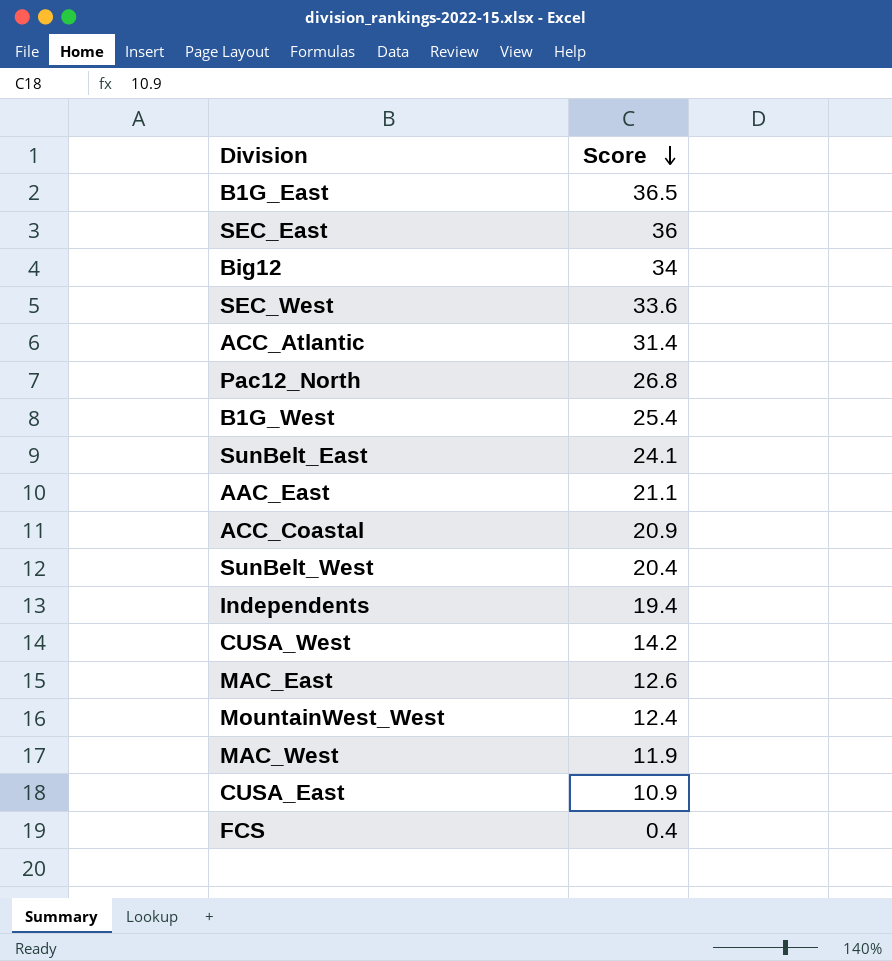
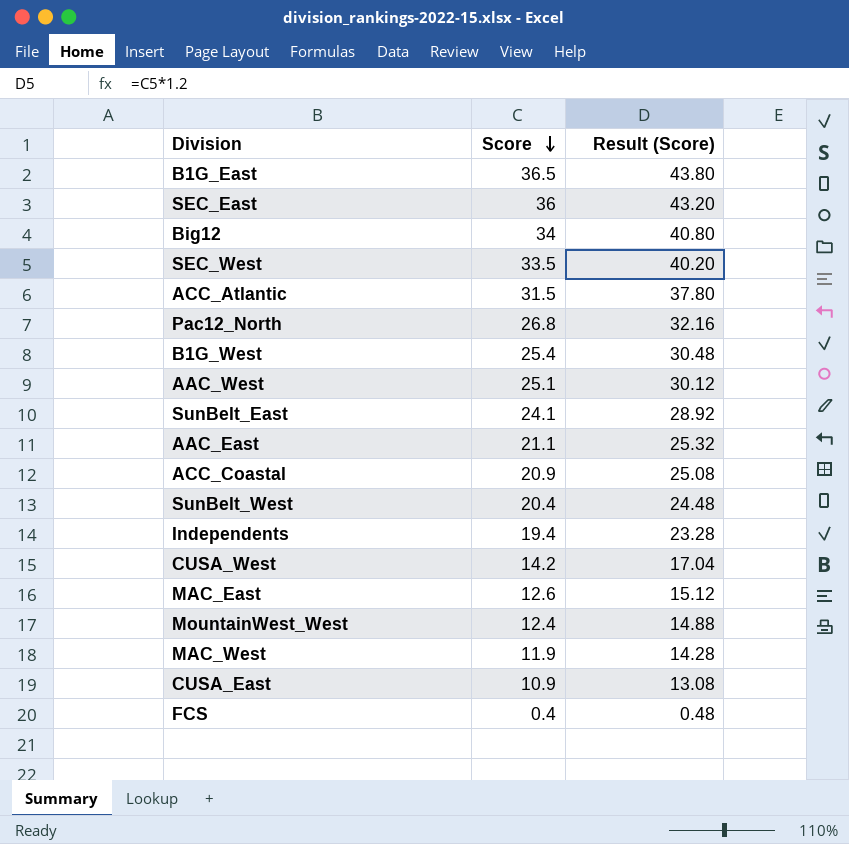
column Result (Score) | formula: none -> [Score] * 1.2
SEC_West | Score: 33.6 -> 33.5
ACC_Atlantic | Score: 31.4 -> 31.5
row AAC_West: none -> 25.1 | 30.12

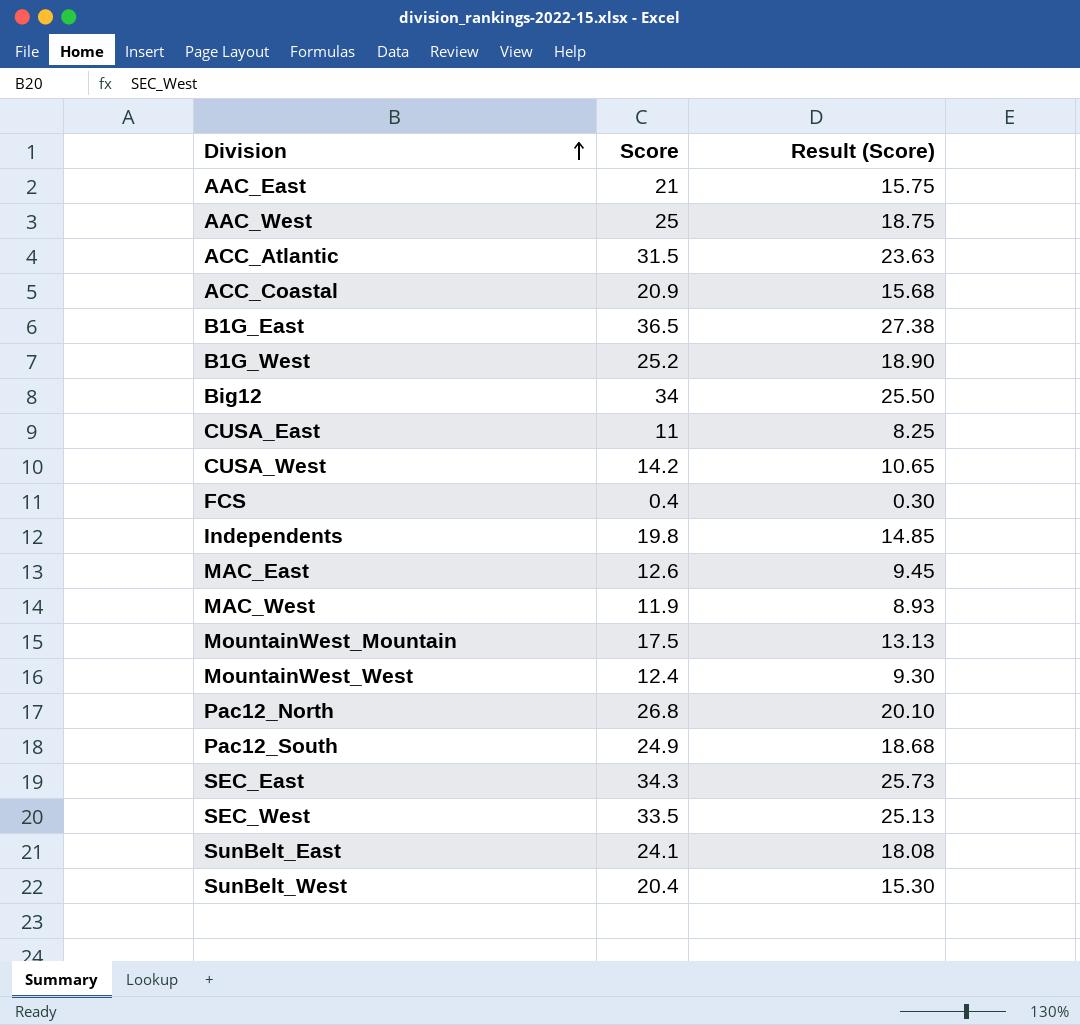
row order: Score descending -> Division ascending
column Result (Score) | formula: [Score] * 1.2 -> [Score] * 0.75
AAC_East | Score: 21.1 -> 21
AAC_West | Score: 25.1 -> 25
B1G_West | Score: 25.4 -> 25.2
CUSA_East | Score: 10.9 -> 11
Independents | Score: 19.4 -> 19.8
row MountainWest_Mountain: none -> 17.5 | 13.13
row Pac12_South: none -> 24.9 | 18.68
SEC_East | Score: 36 -> 34.3

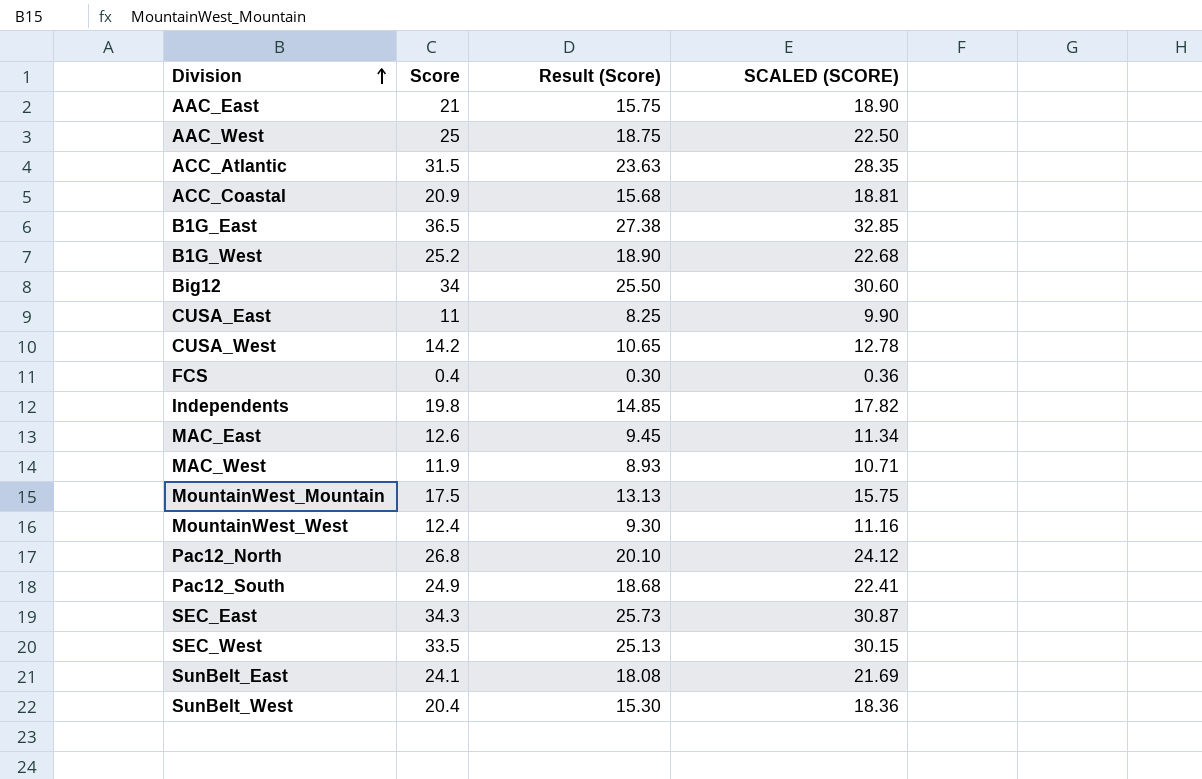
column SCALED (SCORE) | formula: none -> [Score] * 0.9

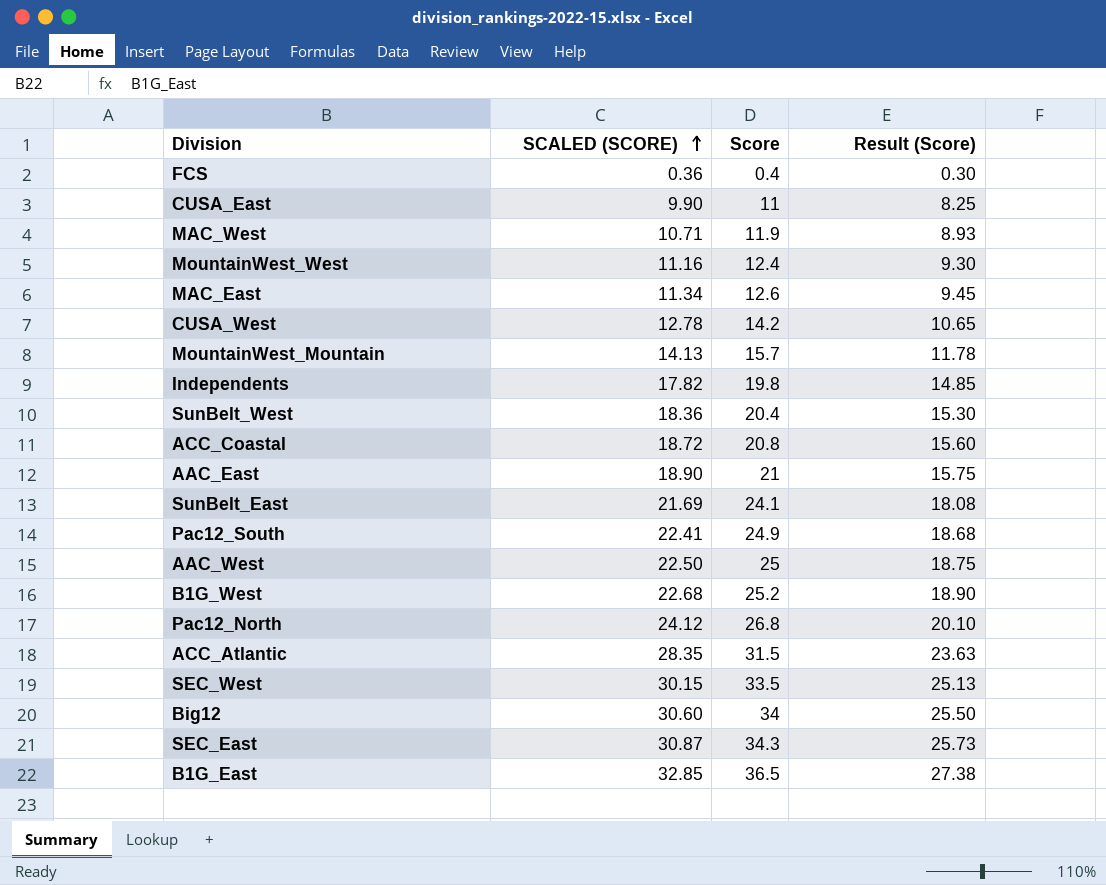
row order: Division ascending -> SCALED (SCORE) ascending
column SCALED (SCORE) | position: 4 -> 2
MountainWest_Mountain | SCALED (SCORE): 15.75 -> 14.13
MountainWest_Mountain | Score: 17.5 -> 15.7
MountainWest_Mountain | Result (Score): 13.13 -> 11.78
ACC_Coastal | SCALED (SCORE): 18.81 -> 18.72
ACC_Coastal | Score: 20.9 -> 20.8
ACC_Coastal | Result (Score): 15.68 -> 15.60

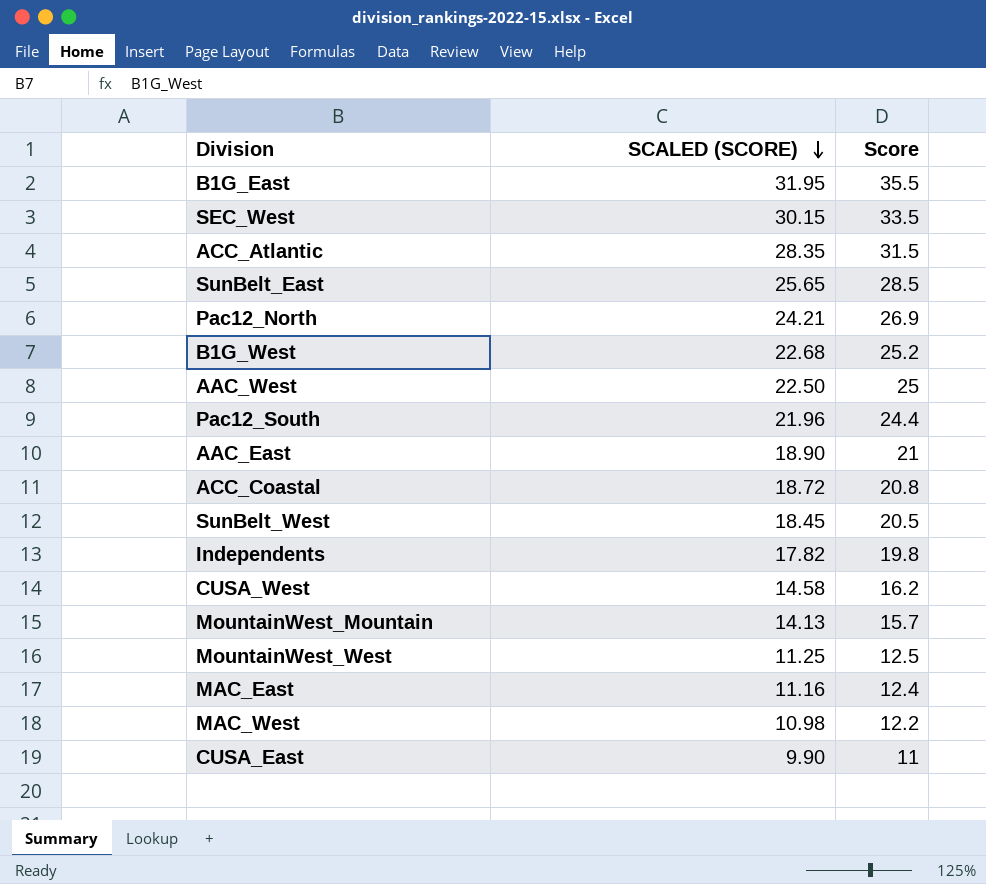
row order: SCALED (SCORE) ascending -> SCALED (SCORE) descending
column Result (Score) | formula: [Score] * 0.75 -> none
row FCS: 0.36 | 0.4 | 0.30 -> none
row Big12: 30.60 | 34 | 25.50 -> none
row SEC_East: 30.87 | 34.3 | 25.73 -> none
B1G_East | SCALED (SCORE): 32.85 -> 31.95
B1G_East | Score: 36.5 -> 35.5
SunBelt_East | SCALED (SCORE): 21.69 -> 25.65
SunBelt_East | Score: 24.1 -> 28.5
Pac12_North | SCALED (SCORE): 24.12 -> 24.21
Pac12_North | Score: 26.8 -> 26.9
Pac12_South | SCALED (SCORE): 22.41 -> 21.96
Pac12_South | Score: 24.9 -> 24.4
SunBelt_West | SCALED (SCORE): 18.36 -> 18.45
SunBelt_West | Score: 20.4 -> 20.5
CUSA_West | SCALED (SCORE): 12.78 -> 14.58
CUSA_West | Score: 14.2 -> 16.2
MountainWest_West | SCALED (SCORE): 11.16 -> 11.25
MountainWest_West | Score: 12.4 -> 12.5
MAC_East | SCALED (SCORE): 11.34 -> 11.16
MAC_East | Score: 12.6 -> 12.4
MAC_West | SCALED (SCORE): 10.71 -> 10.98
MAC_West | Score: 11.9 -> 12.2

